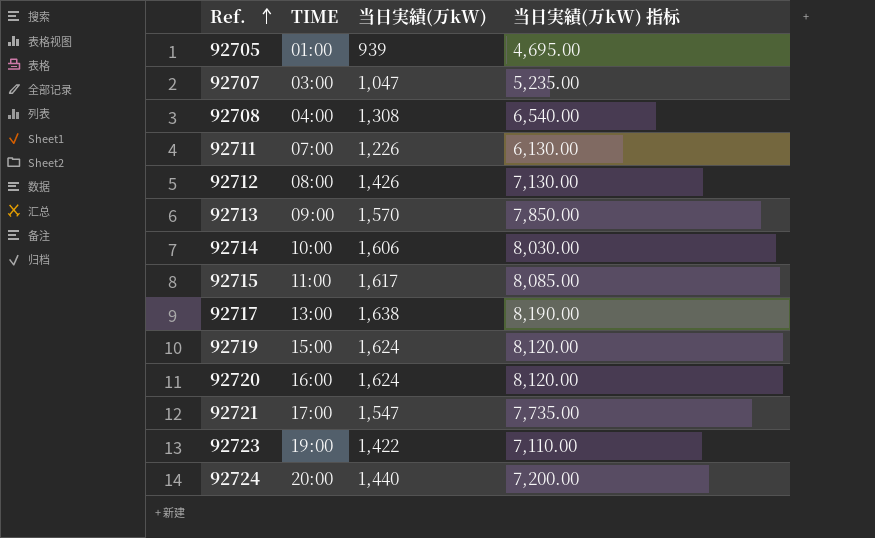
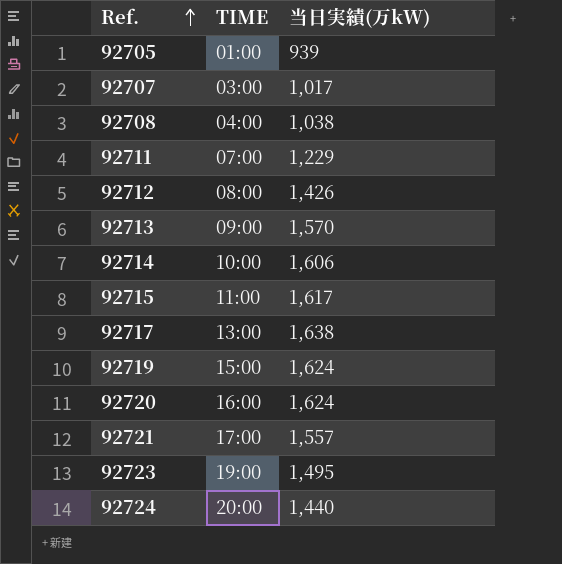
column 当日実績(万kW) 指标 | formula: [当日実績(万kW)] * 5 -> none
92707 | 当日実績(万kW): 1,047 -> 1,017
92708 | 当日実績(万kW): 1,308 -> 1,038
92711 | 当日実績(万kW): 1,226 -> 1,229
92721 | 当日実績(万kW): 1,547 -> 1,557
92723 | 当日実績(万kW): 1,422 -> 1,495

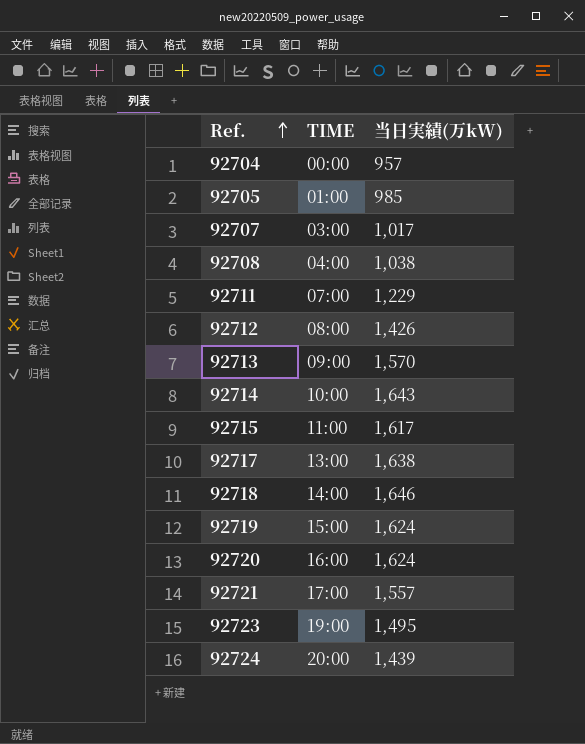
row 92704: none -> 00:00 | 957
92705 | 当日実績(万kW): 939 -> 985
92714 | 当日実績(万kW): 1,606 -> 1,643
row 92718: none -> 14:00 | 1,646
92724 | 当日実績(万kW): 1,440 -> 1,439

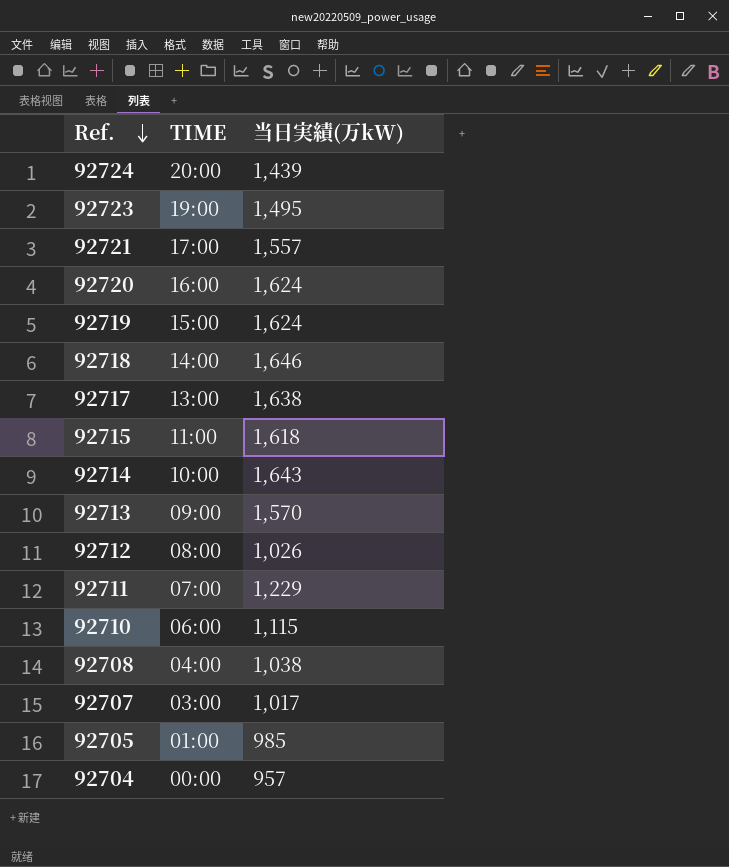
row order: Ref. ascending -> Ref. descending
92715 | 当日実績(万kW): 1,617 -> 1,618
92712 | 当日実績(万kW): 1,426 -> 1,026
row 92710: none -> 06:00 | 1,115

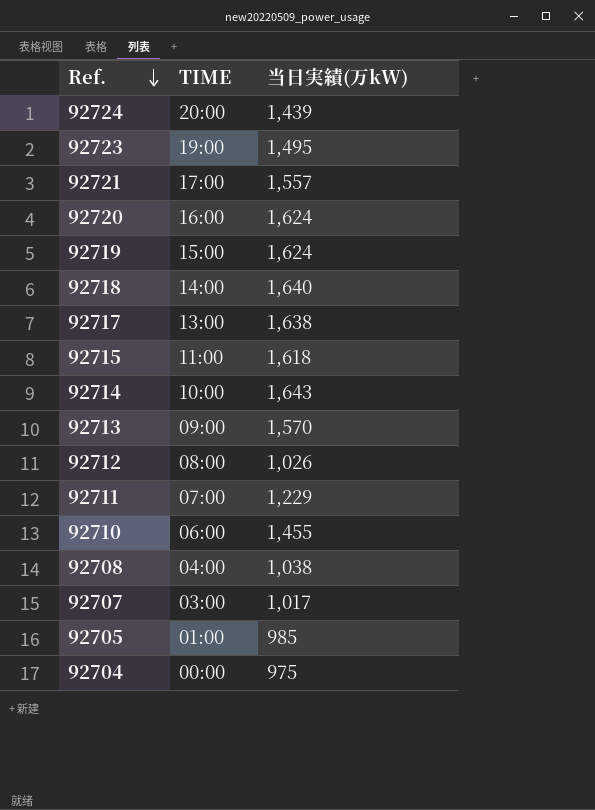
92718 | 当日実績(万kW): 1,646 -> 1,640
92710 | 当日実績(万kW): 1,115 -> 1,455
92704 | 当日実績(万kW): 957 -> 975

